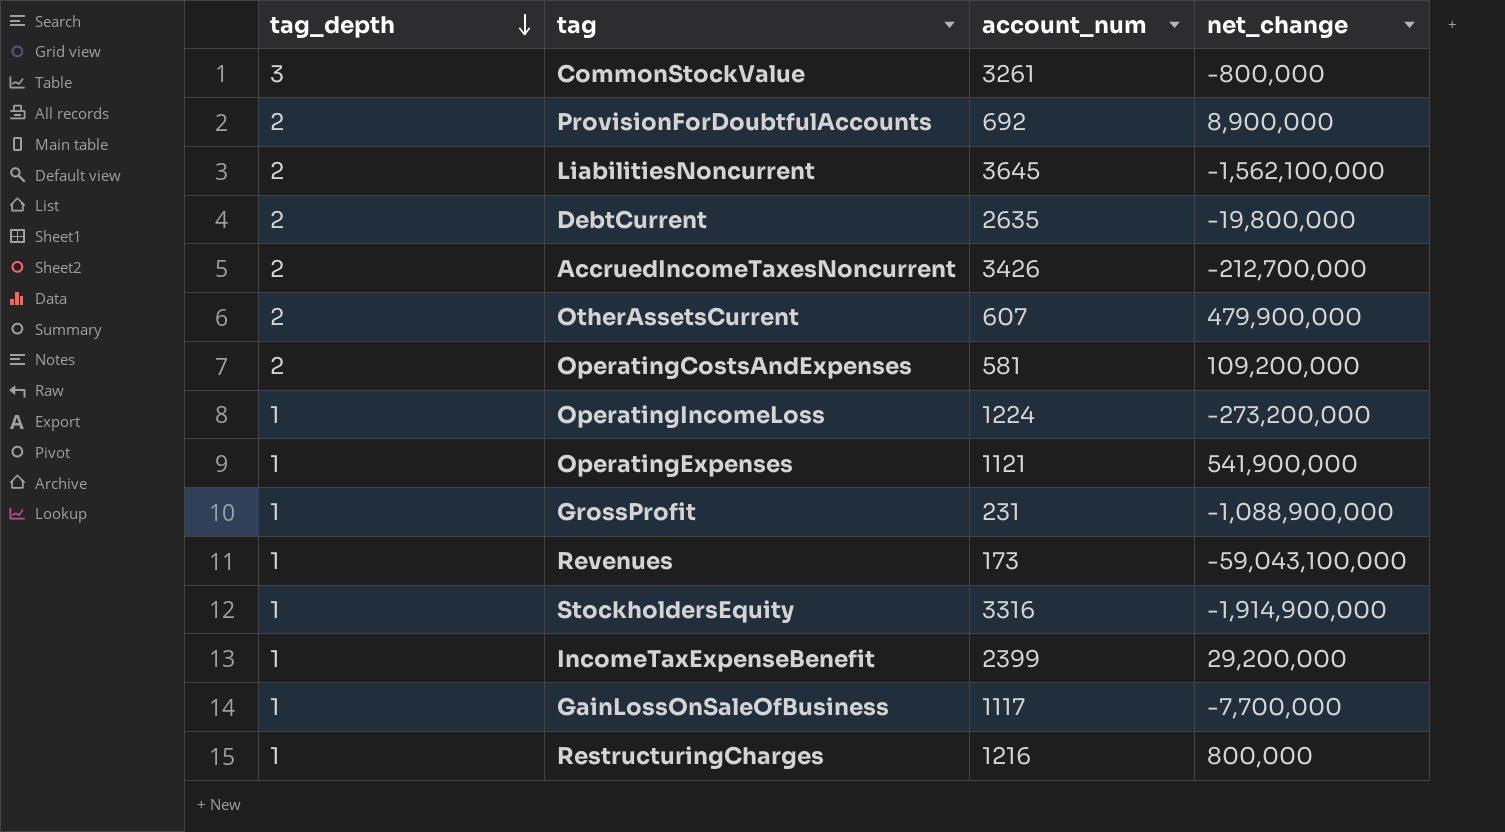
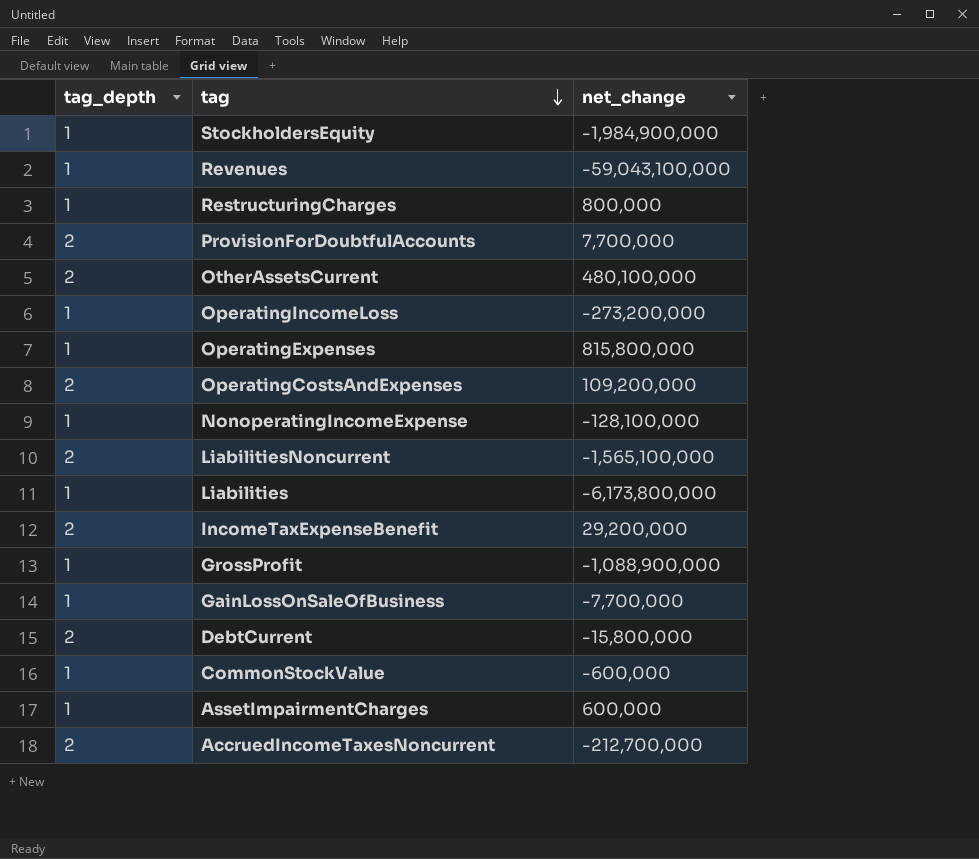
row order: tag_depth descending -> tag descending
column account_num | position: 3 -> none
StockholdersEquity | net_change: -1,914,900,000 -> -1,984,900,000
ProvisionForDoubtfulAccounts | net_change: 8,900,000 -> 7,700,000
OtherAssetsCurrent | net_change: 479,900,000 -> 480,100,000
OperatingExpenses | net_change: 541,900,000 -> 815,800,000
row NonoperatingIncomeExpense: none -> 1 | -128,100,000
LiabilitiesNoncurrent | net_change: -1,562,100,000 -> -1,565,100,000
row Liabilities: none -> 1 | -6,173,800,000
IncomeTaxExpenseBenefit | tag_depth: 1 -> 2
DebtCurrent | net_change: -19,800,000 -> -15,800,000
CommonStockValue | tag_depth: 3 -> 1
CommonStockValue | net_change: -800,000 -> -600,000
row AssetImpairmentCharges: none -> 1 | 600,000

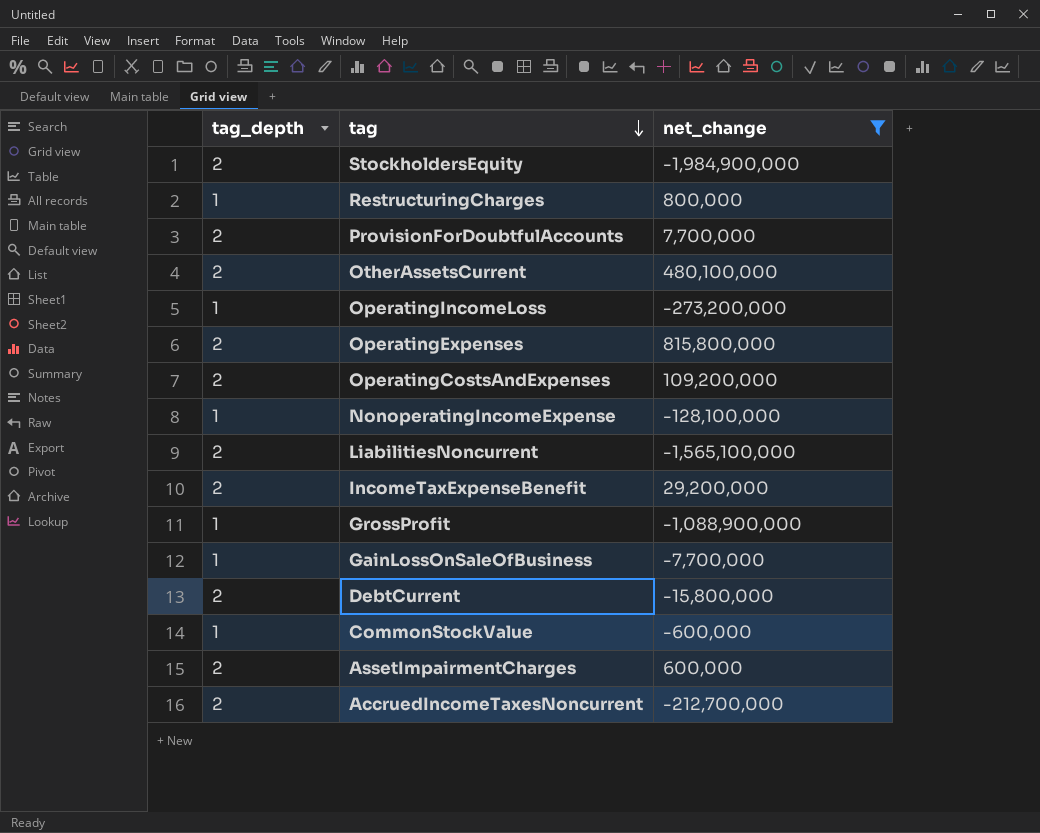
filter: none -> net_change >= -1,984,900,000
StockholdersEquity | tag_depth: 1 -> 2
OperatingExpenses | tag_depth: 1 -> 2
AssetImpairmentCharges | tag_depth: 1 -> 2

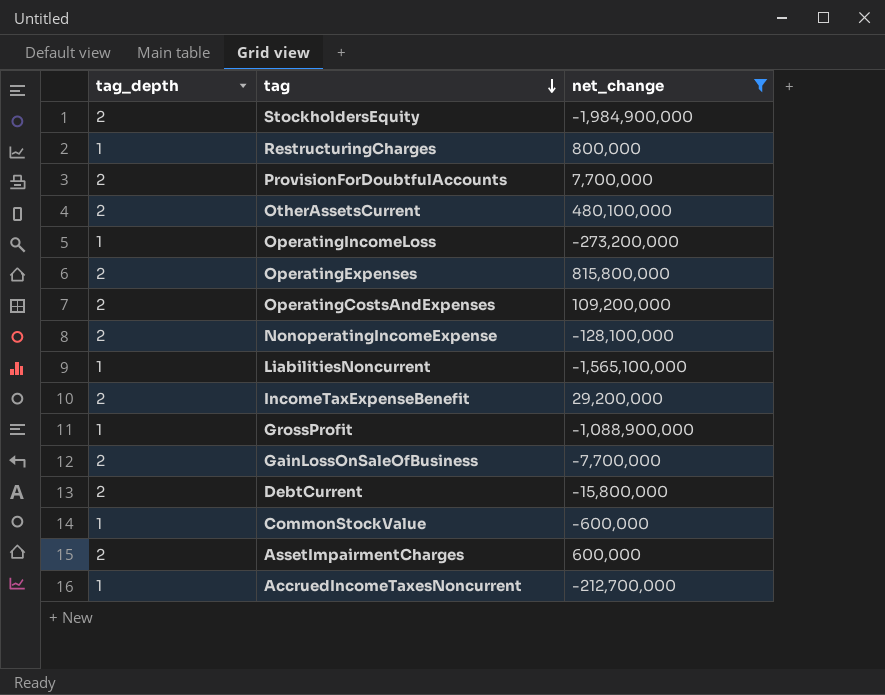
NonoperatingIncomeExpense | tag_depth: 1 -> 2
LiabilitiesNoncurrent | tag_depth: 2 -> 1
GainLossOnSaleOfBusiness | tag_depth: 1 -> 2
AccruedIncomeTaxesNoncurrent | tag_depth: 2 -> 1

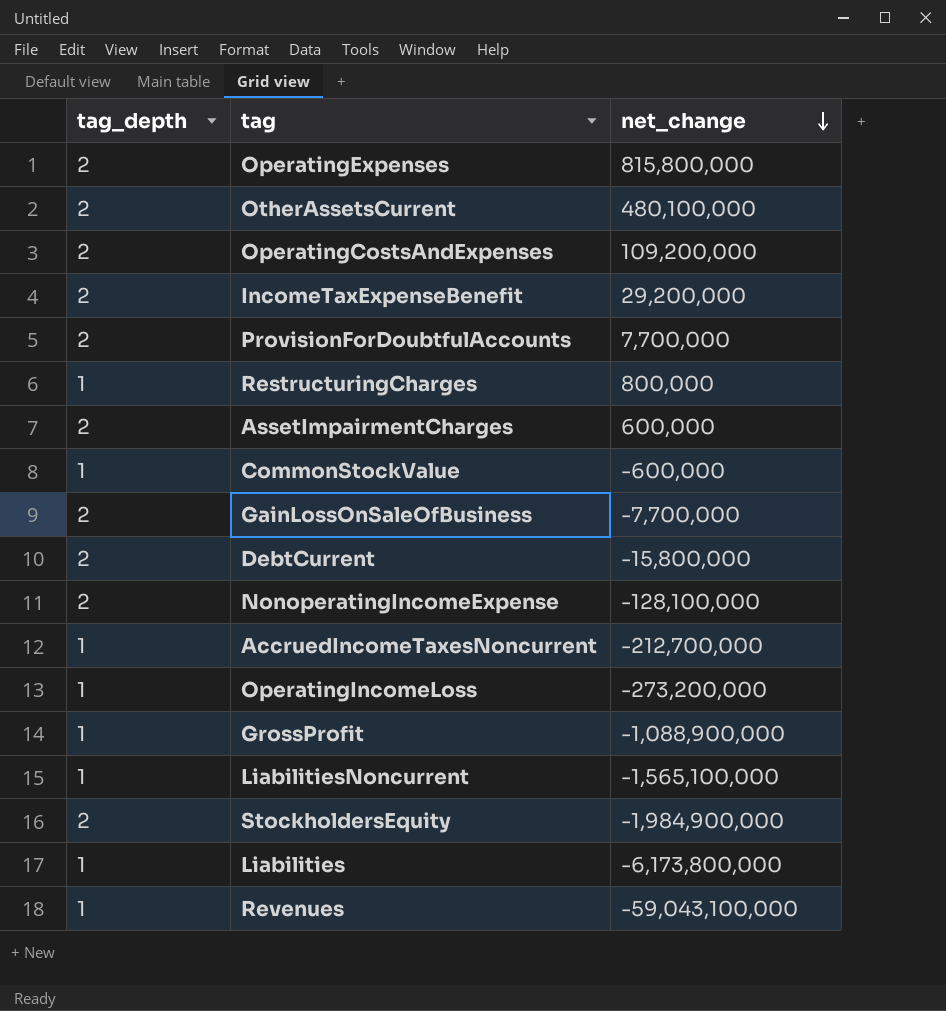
filter: net_change >= -1,984,900,000 -> none
row order: tag descending -> net_change descending

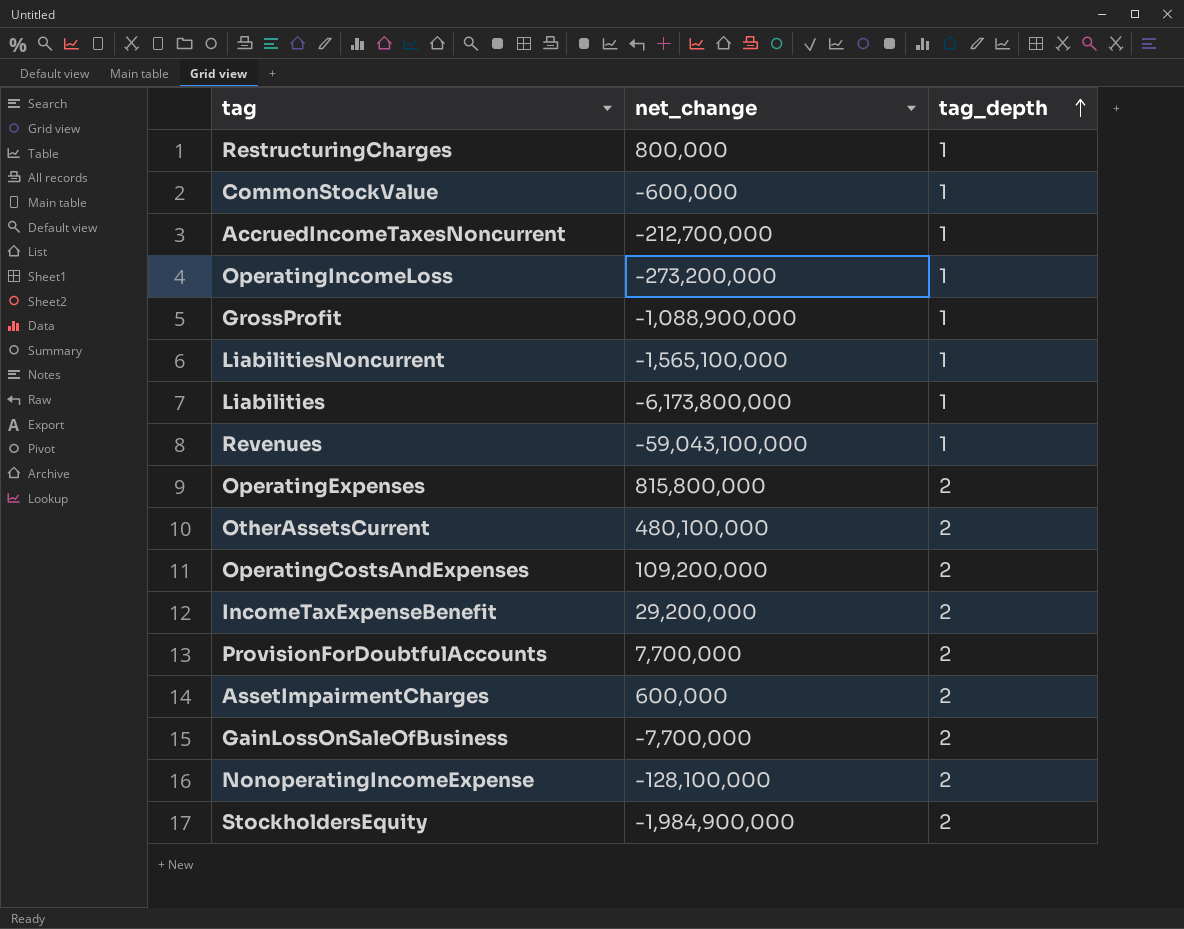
row order: net_change descending -> tag_depth ascending
column tag_depth | position: 1 -> 3
row DebtCurrent: 2 | -15,800,000 -> none

